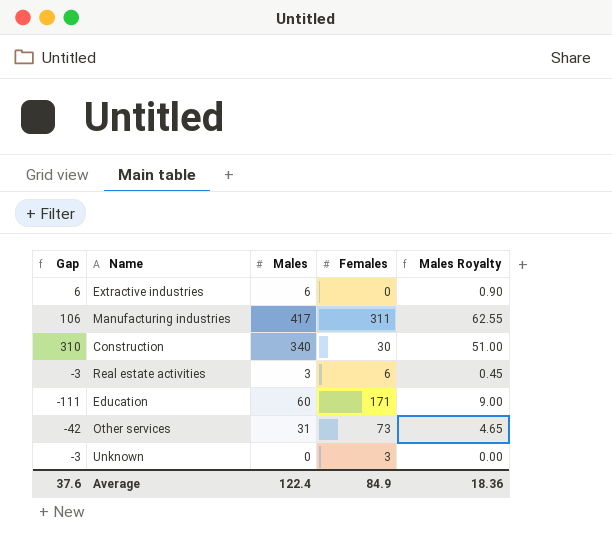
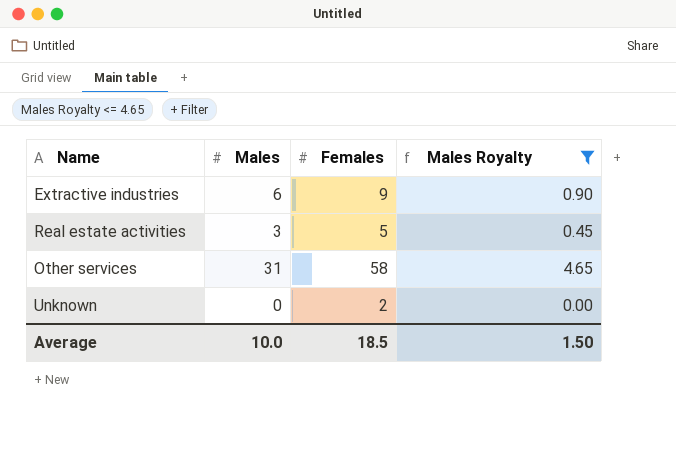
filter: none -> Males Royalty <= 4.65
column Gap | formula: [Males] - [Females] -> none
Extractive industries | Females: 0 -> 9
Real estate activities | Females: 6 -> 5
Other services | Females: 73 -> 58
Unknown | Females: 3 -> 2
Average | Males: 122.4 -> 10.0
Average | Females: 84.9 -> 18.5
Average | Males Royalty: 18.36 -> 1.50

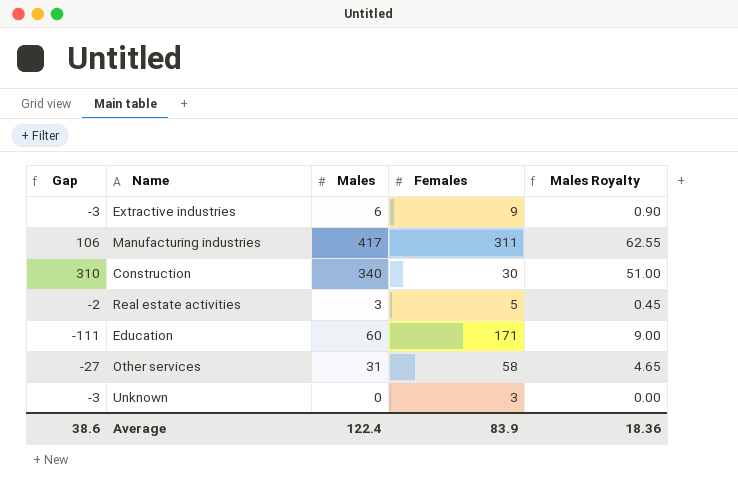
filter: Males Royalty <= 4.65 -> none
column Gap | formula: none -> [Males] - [Females]
Unknown | Females: 2 -> 3
Average | Males: 10.0 -> 122.4
Average | Females: 18.5 -> 83.9
Average | Males Royalty: 1.50 -> 18.36

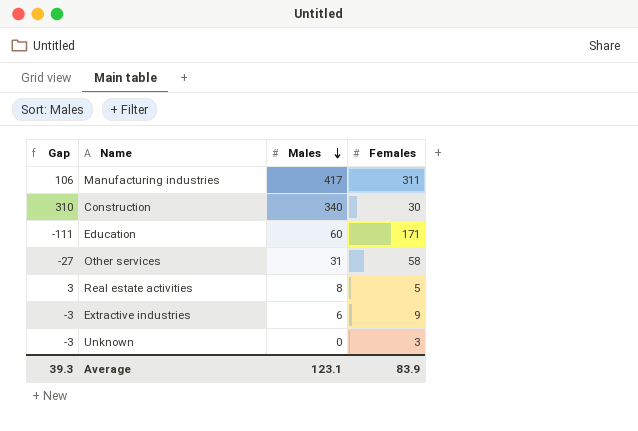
row order: none -> Males descending
column Males Royalty | formula: [Males] * 0.15 -> none
Real estate activities | Gap: -2 -> 3
Real estate activities | Males: 3 -> 8
Average | Gap: 38.6 -> 39.3
Average | Males: 122.4 -> 123.1

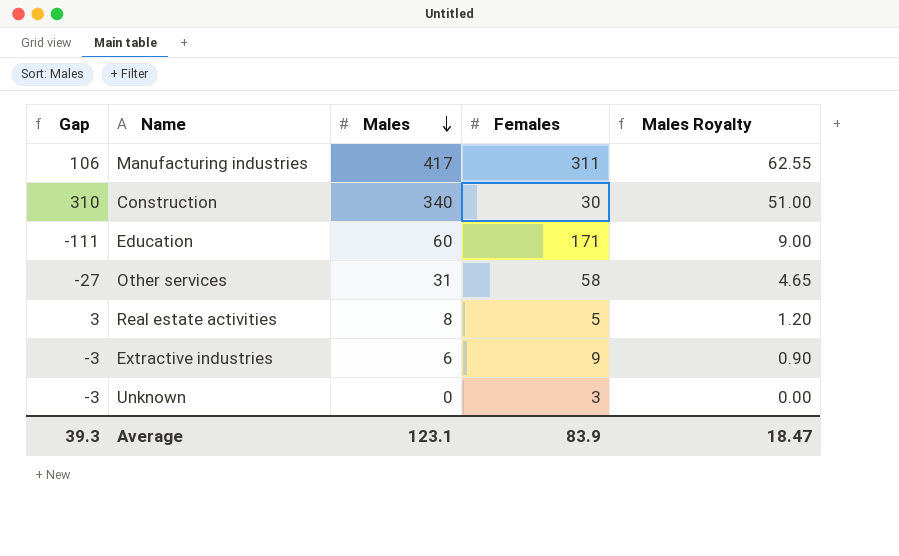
column Males Royalty | formula: none -> [Males] * 0.15

